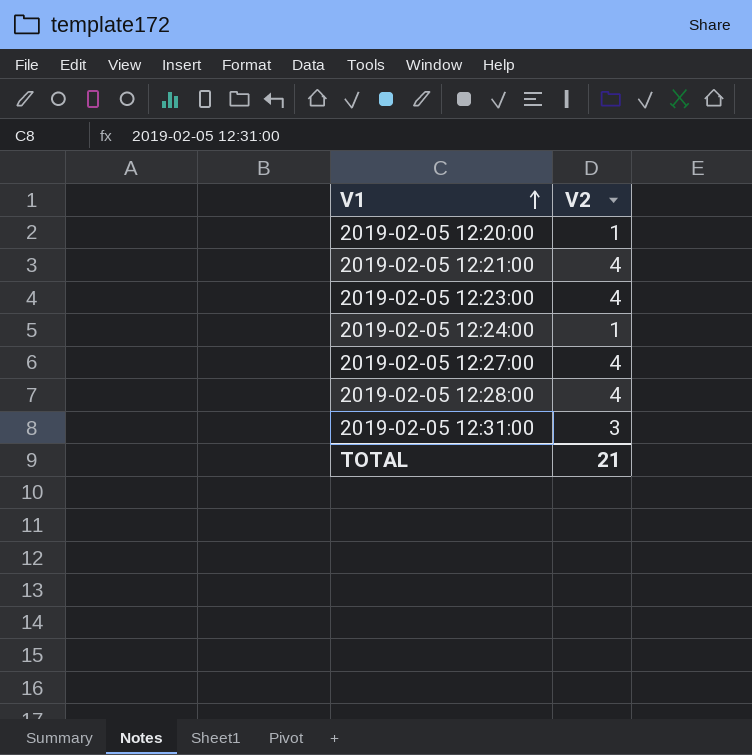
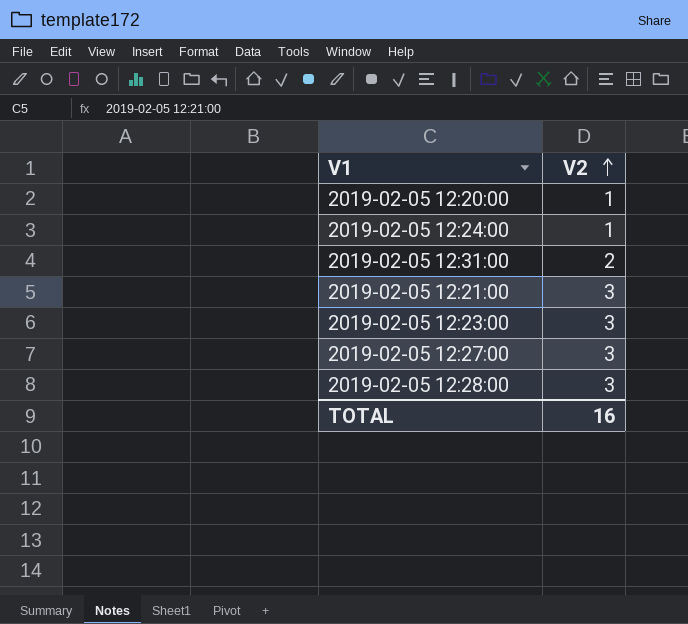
row order: V1 ascending -> V2 ascending
2019-02-05 12:31:00 | V2: 3 -> 2
2019-02-05 12:21:00 | V2: 4 -> 3
2019-02-05 12:23:00 | V2: 4 -> 3
2019-02-05 12:27:00 | V2: 4 -> 3
2019-02-05 12:28:00 | V2: 4 -> 3
TOTAL | V2: 21 -> 16

